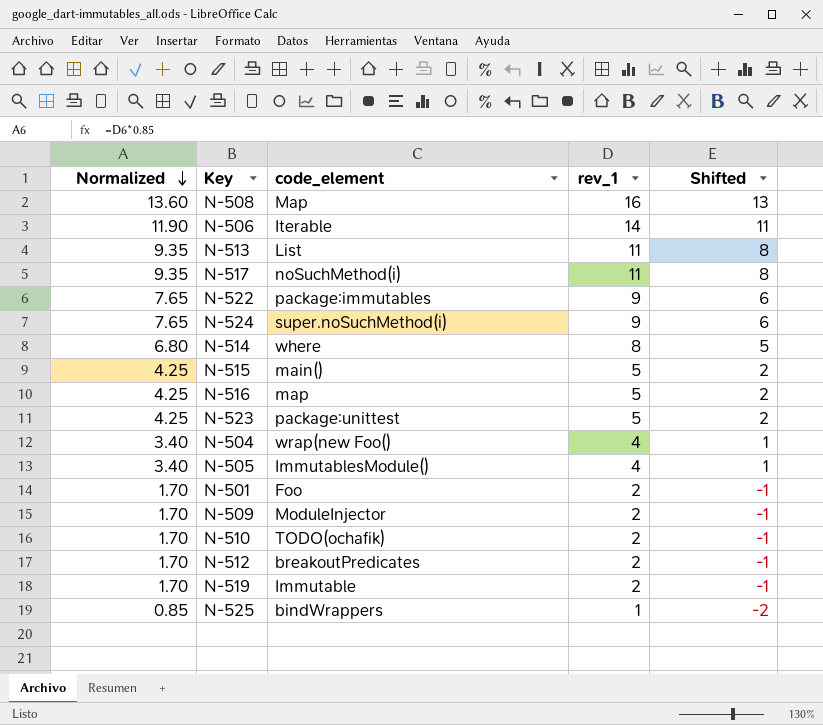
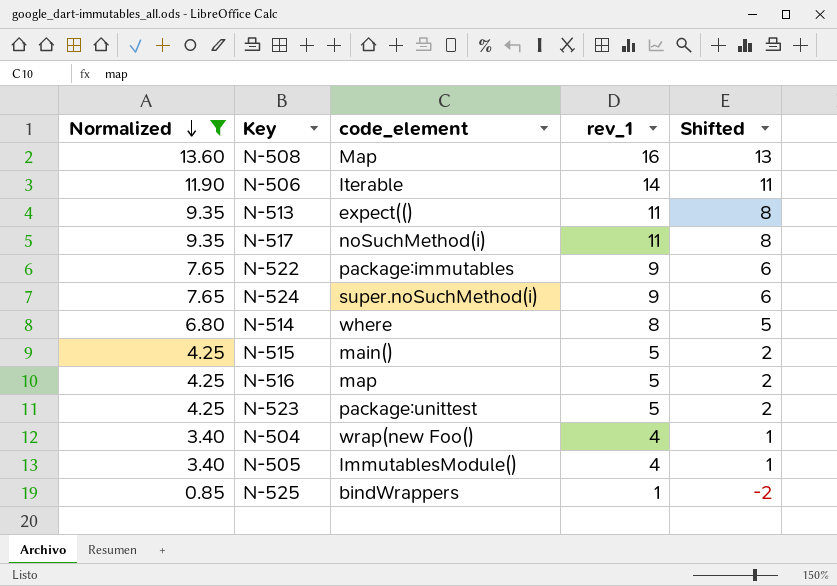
filter: none -> Normalized != 1.70
N-513 | code_element: List -> expect(()

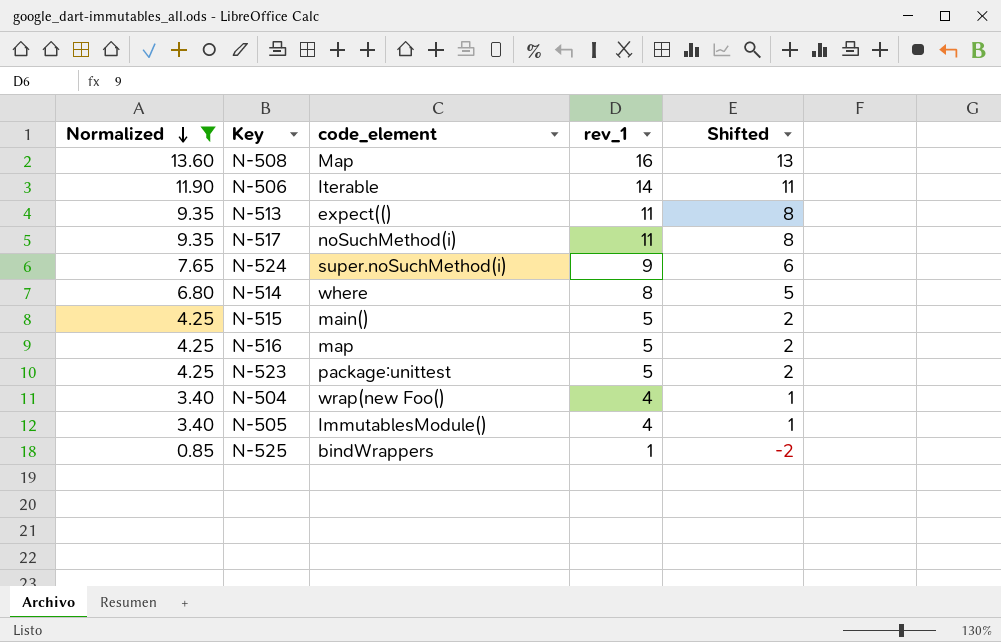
row N-522: 7.65 | package:immutables | 9 | 6 -> none

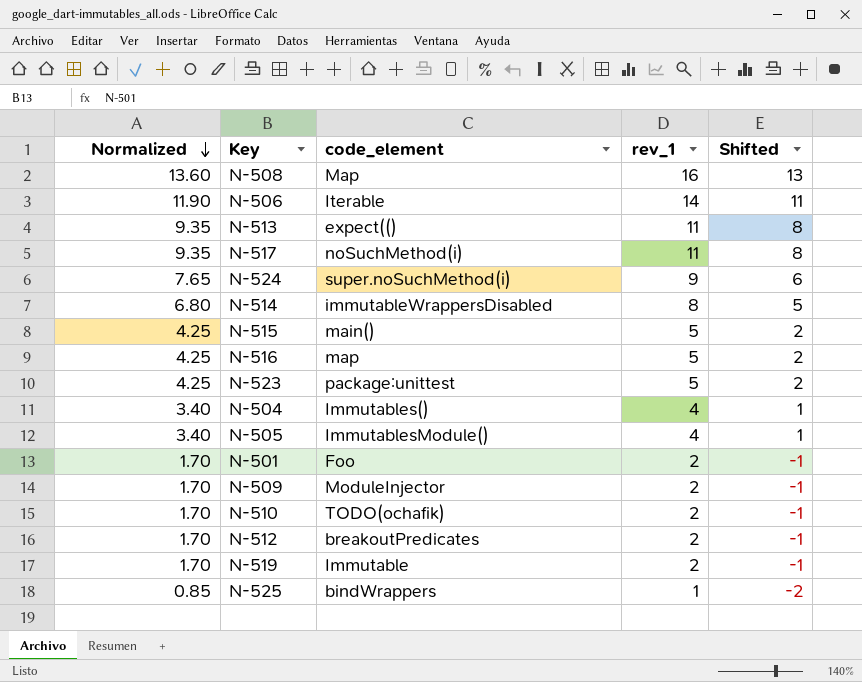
filter: Normalized != 1.70 -> none
N-514 | code_element: where -> immutableWrappersDisabled
N-504 | code_element: wrap(new Foo() -> Immutables()

